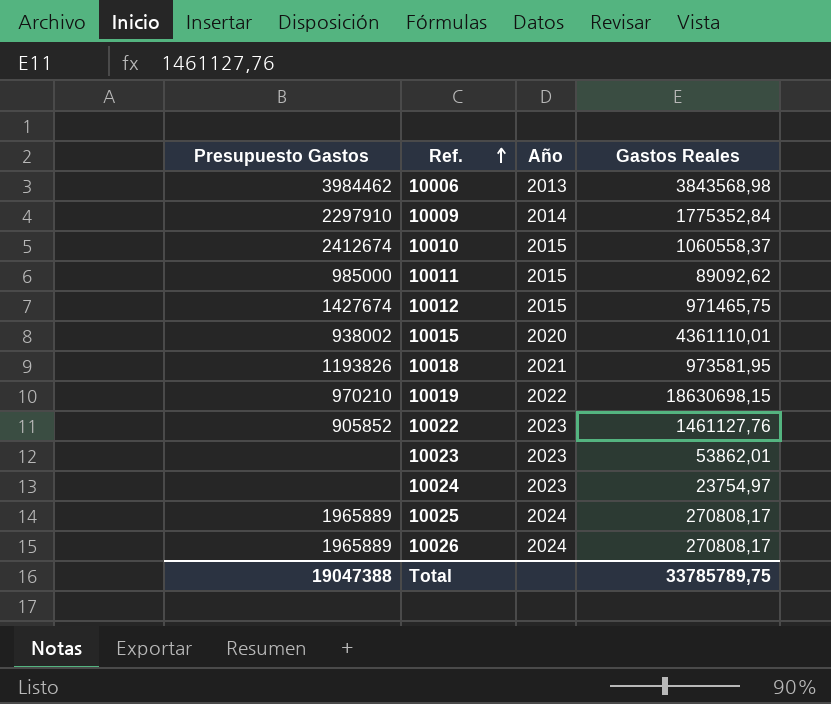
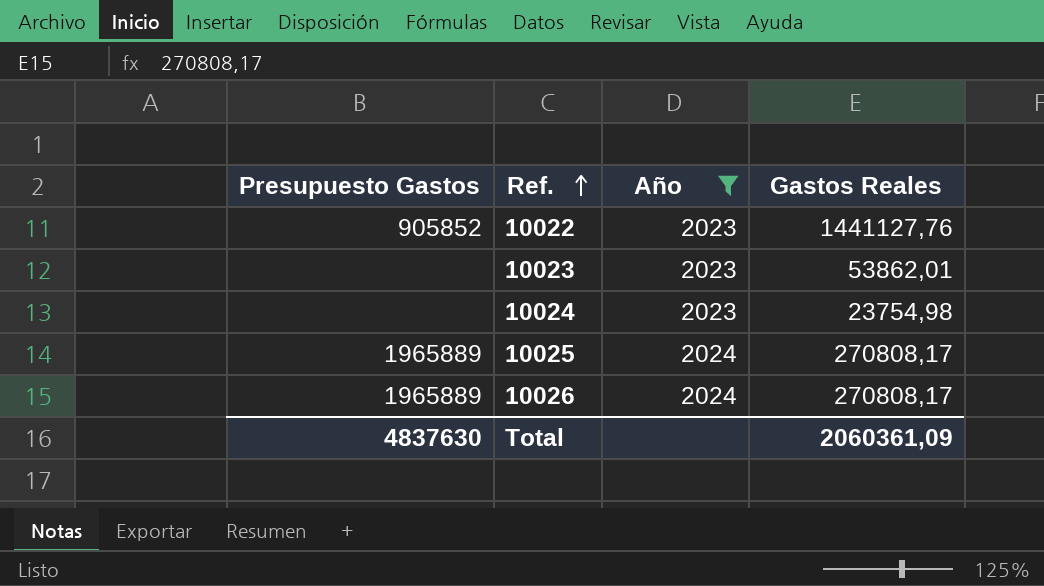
filter: none -> Año >= 2023
10022 | Gastos Reales: 1461127,76 -> 1441127,76
10024 | Gastos Reales: 23754,97 -> 23754,98
Total | Presupuesto Gastos: 19047388 -> 4837630
Total | Gastos Reales: 33785789,75 -> 2060361,09

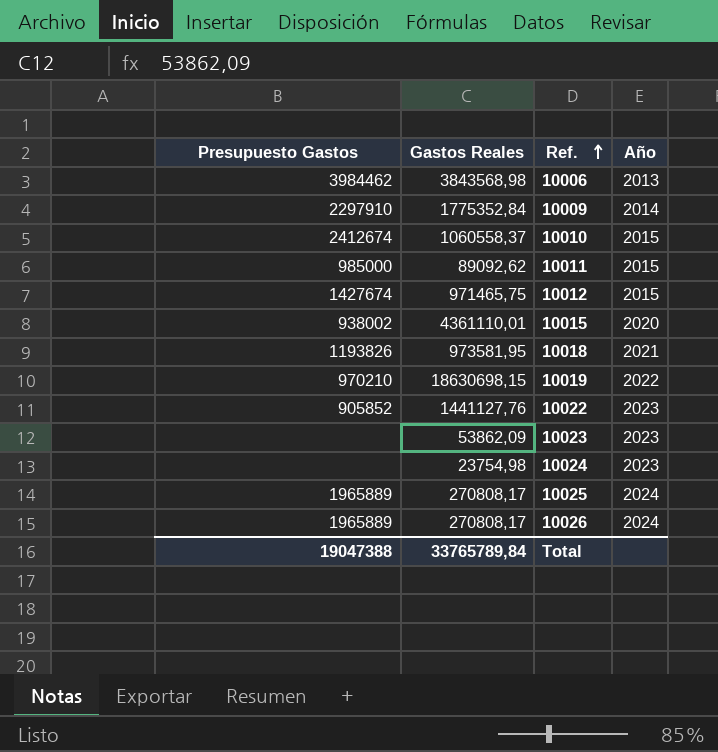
filter: Año >= 2023 -> none
column Gastos Reales | position: 4 -> 2
10023 | Gastos Reales: 53862,01 -> 53862,09
Total | Presupuesto Gastos: 4837630 -> 19047388
Total | Gastos Reales: 2060361,09 -> 33765789,84

